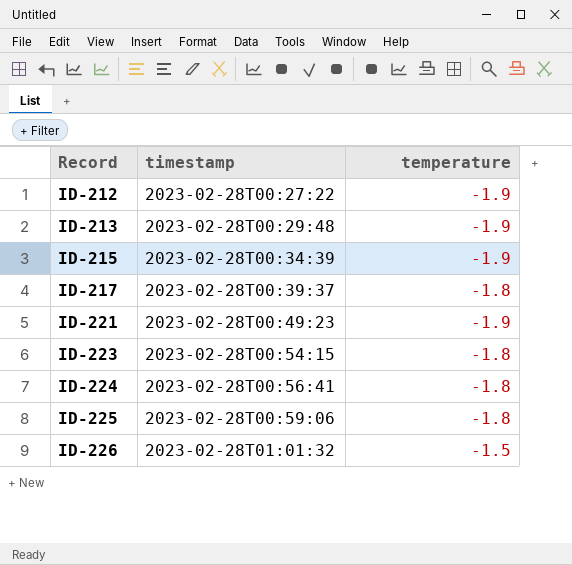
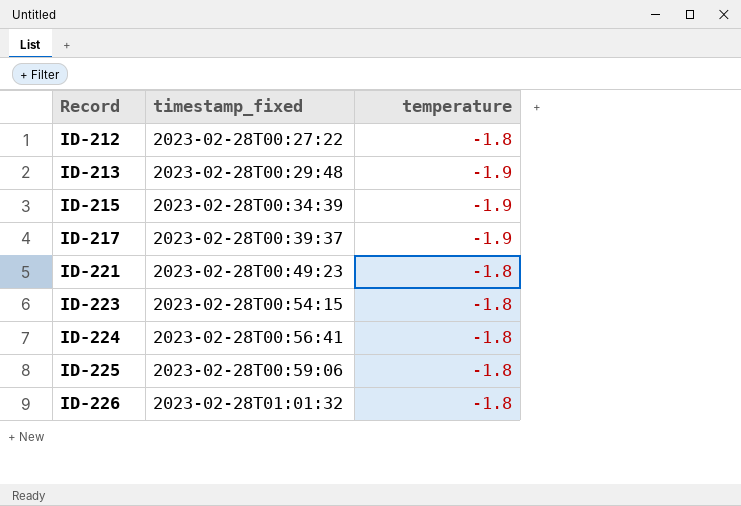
column name: timestamp -> timestamp_fixed
ID-212 | temperature: -1.9 -> -1.8
ID-217 | temperature: -1.8 -> -1.9
ID-221 | temperature: -1.9 -> -1.8
ID-226 | temperature: -1.5 -> -1.8

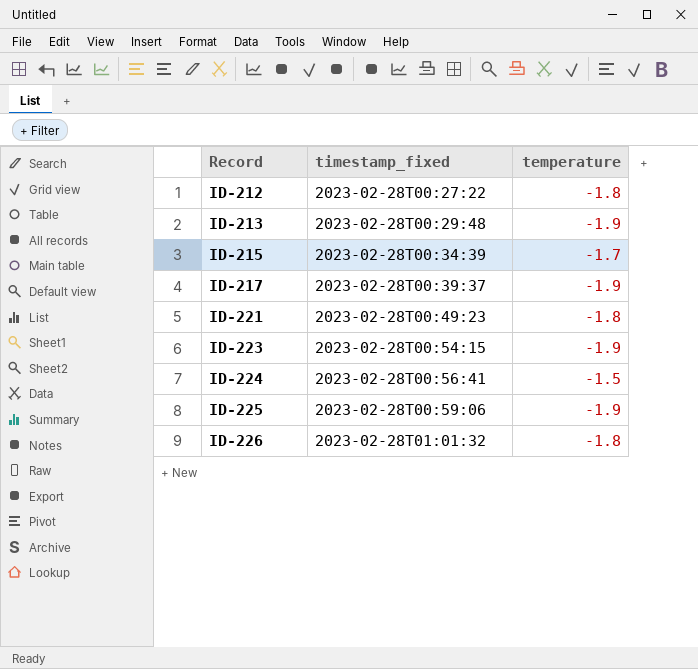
ID-215 | temperature: -1.9 -> -1.7
ID-223 | temperature: -1.8 -> -1.9
ID-224 | temperature: -1.8 -> -1.5
ID-225 | temperature: -1.8 -> -1.9

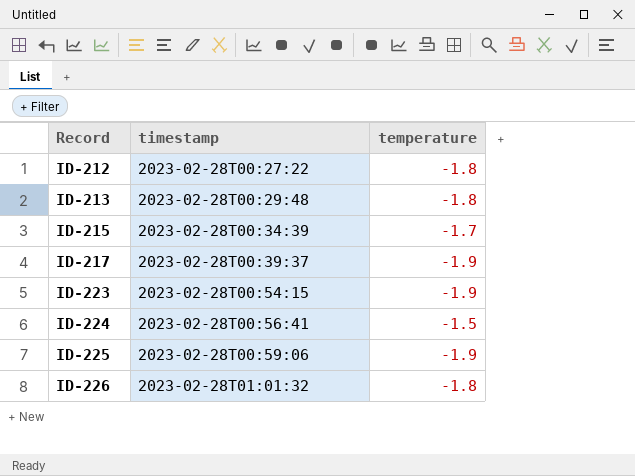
column name: timestamp_fixed -> timestamp
row ID-221: 2023-02-28T00:49:23 | -1.8 -> none
ID-213 | temperature: -1.9 -> -1.8

